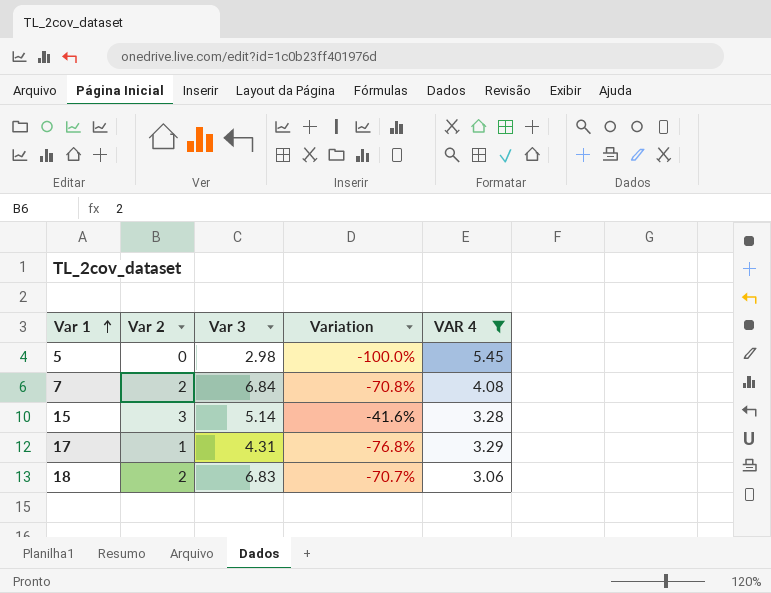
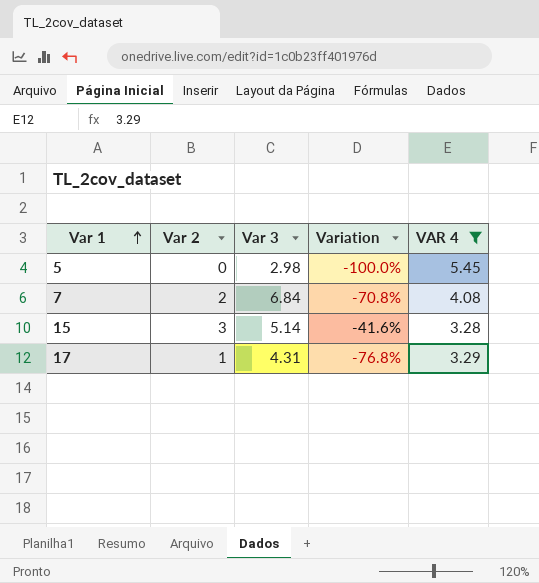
row 18: 2 | 6.83 | -70.7% | 3.06 -> none

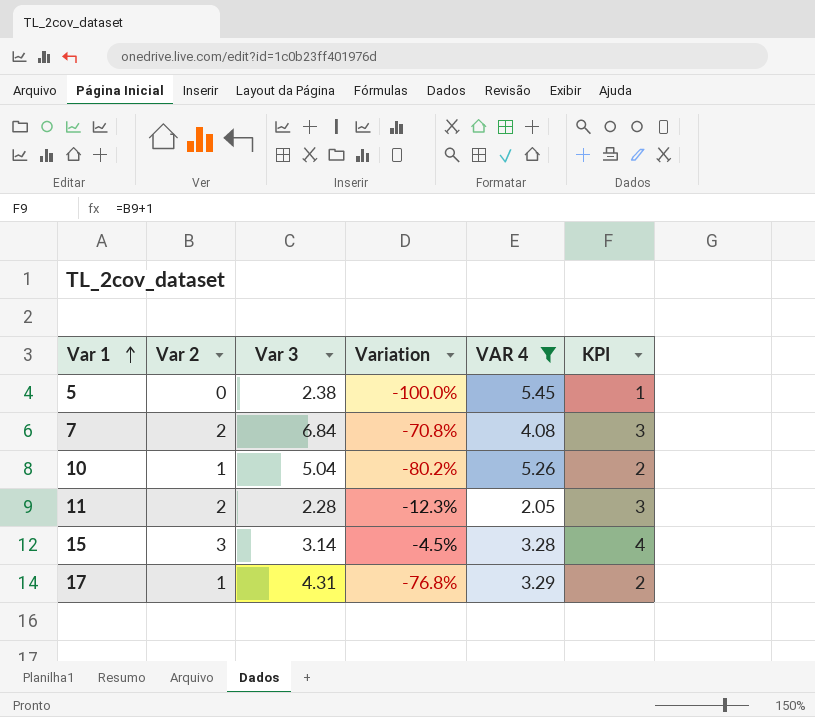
column KPI | formula: none -> [Var 2] + 1
5 | Var 3: 2.98 -> 2.38
row 10: none -> 1 | 5.04 | -80.2% | 5.26 | 2
row 11: none -> 2 | 2.28 | -12.3% | 2.05 | 3
15 | Var 3: 5.14 -> 3.14
15 | Variation: -41.6% -> -4.5%

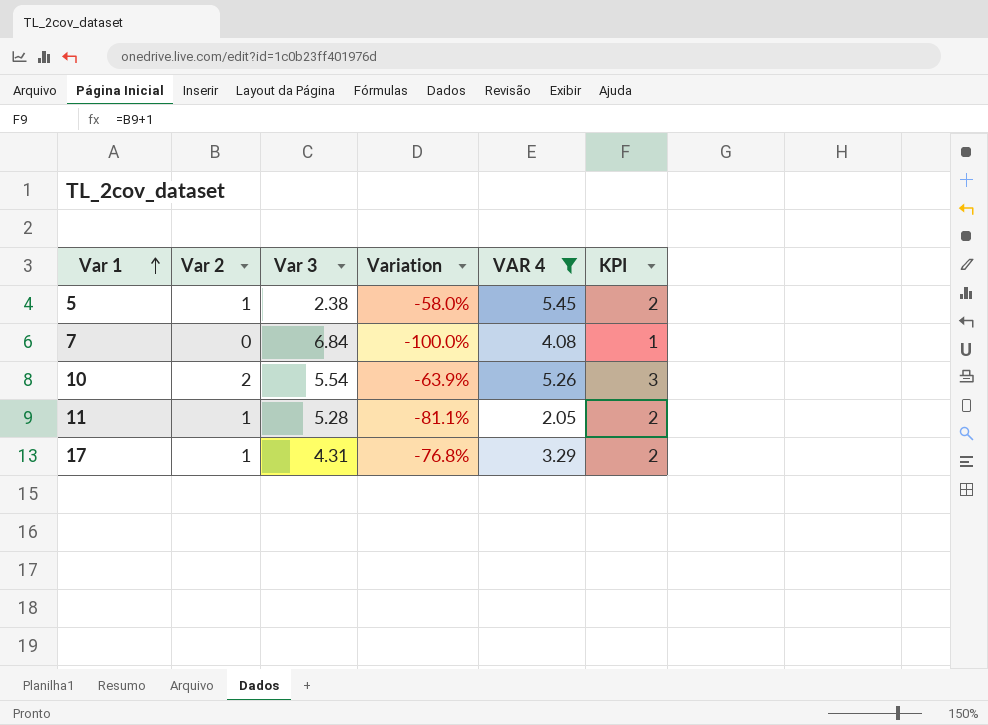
row 15: 3 | 3.14 | -4.5% | 3.28 | 4 -> none
5 | Var 2: 0 -> 1
5 | Variation: -100.0% -> -58.0%
5 | KPI: 1 -> 2
7 | Var 2: 2 -> 0
7 | Variation: -70.8% -> -100.0%
7 | KPI: 3 -> 1
10 | Var 2: 1 -> 2
10 | Var 3: 5.04 -> 5.54
10 | Variation: -80.2% -> -63.9%
10 | KPI: 2 -> 3
11 | Var 2: 2 -> 1
11 | Var 3: 2.28 -> 5.28
11 | Variation: -12.3% -> -81.1%
11 | KPI: 3 -> 2

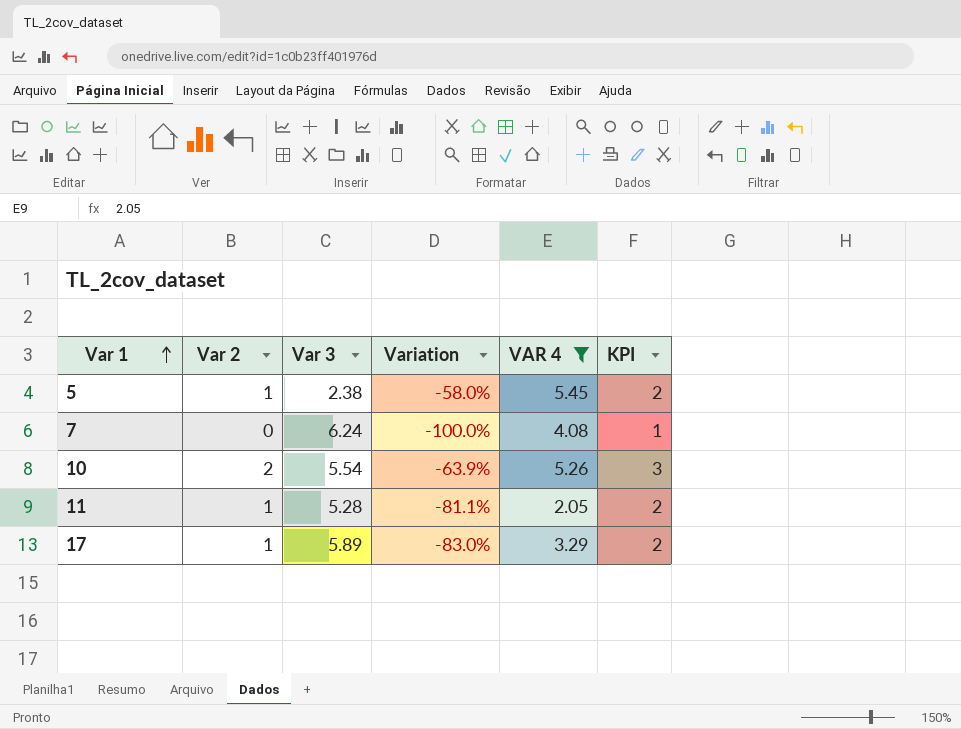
7 | Var 3: 6.84 -> 6.24
17 | Var 3: 4.31 -> 5.89
17 | Variation: -76.8% -> -83.0%

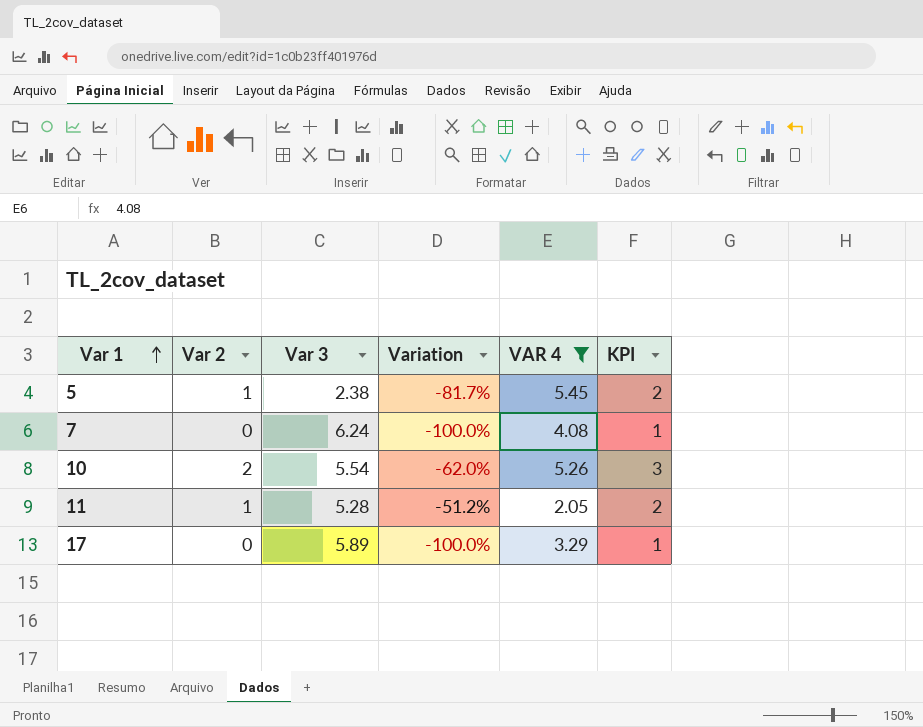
column Variation | formula: ([Var 2] - [Var 3]) / [Var 3] -> ([Var 2] - [VAR 4]) / [VAR 4]
17 | Var 2: 1 -> 0
17 | KPI: 2 -> 1

